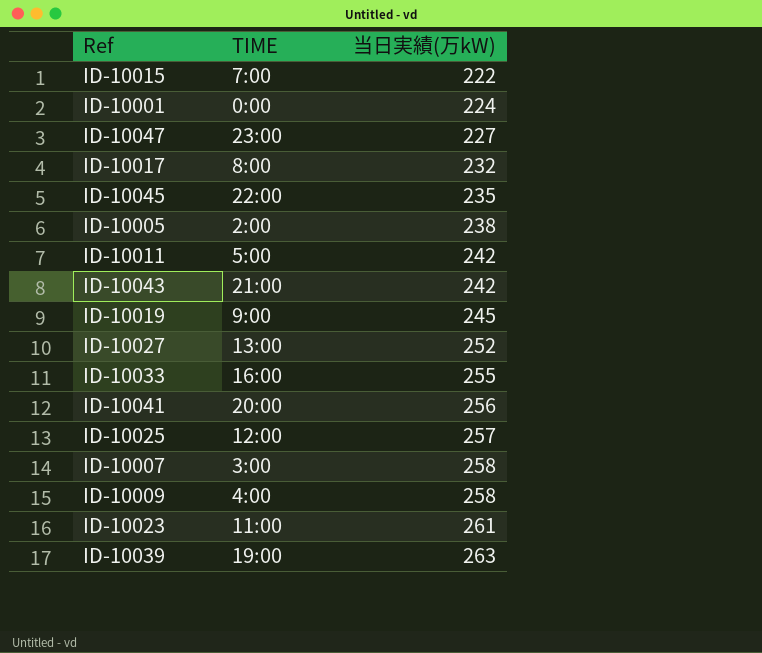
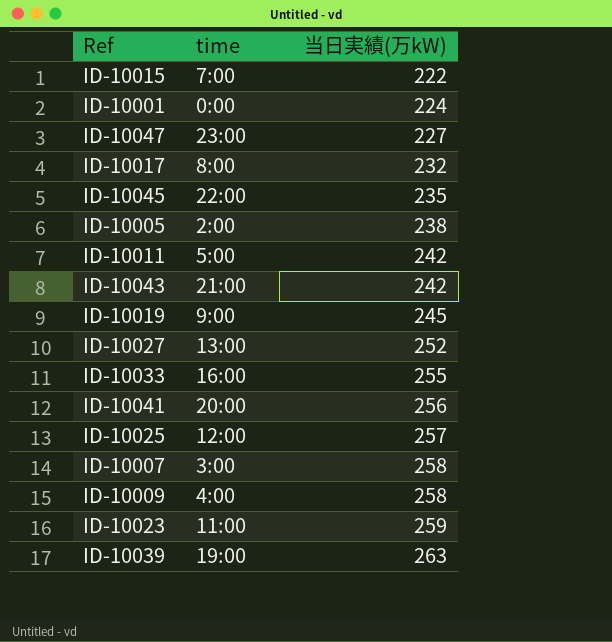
column name: TIME -> time
ID-10023 | 当日実績(万kW): 261 -> 259

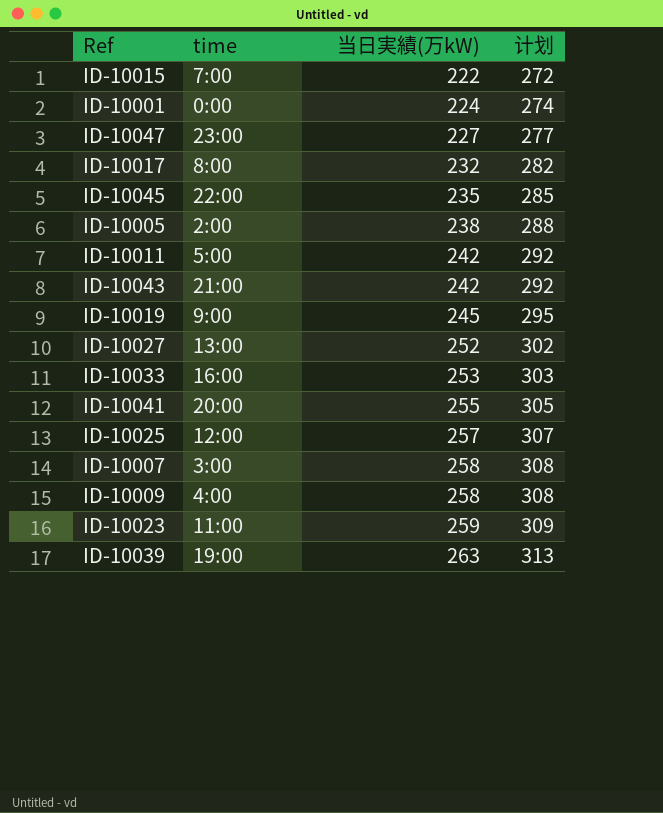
column 计划 | formula: none -> [当日実績(万kW)] + 50
ID-10033 | 当日実績(万kW): 255 -> 253
ID-10041 | 当日実績(万kW): 256 -> 255

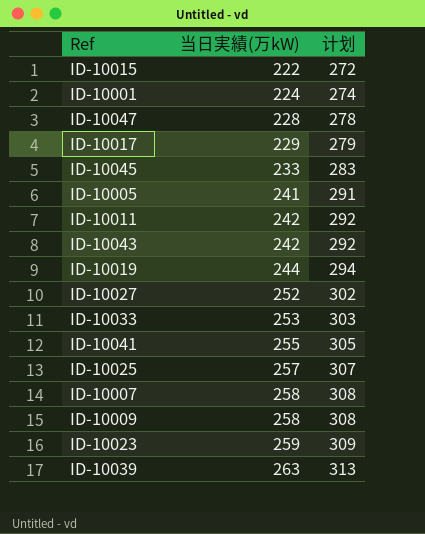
column time | position: 2 -> none
ID-10047 | 当日実績(万kW): 227 -> 228
ID-10047 | 计划: 277 -> 278
ID-10017 | 当日実績(万kW): 232 -> 229
ID-10017 | 计划: 282 -> 279
ID-10045 | 当日実績(万kW): 235 -> 233
ID-10045 | 计划: 285 -> 283
ID-10005 | 当日実績(万kW): 238 -> 241
ID-10005 | 计划: 288 -> 291
ID-10019 | 当日実績(万kW): 245 -> 244
ID-10019 | 计划: 295 -> 294

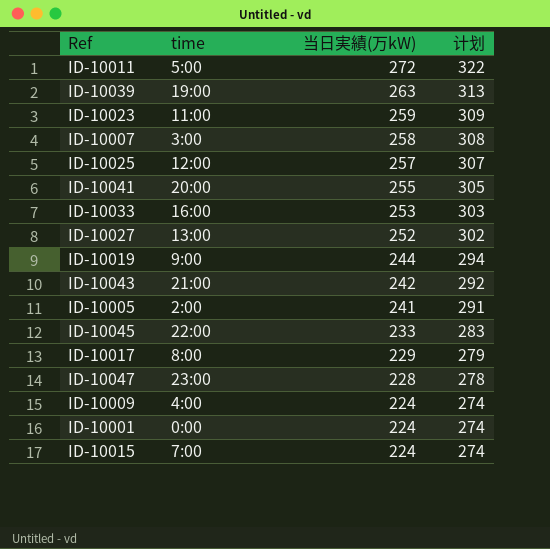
row order: 当日実績(万kW) ascending -> 当日実績(万kW) descending
column time | position: none -> 2
ID-10011 | 当日実績(万kW): 242 -> 272
ID-10011 | 计划: 292 -> 322
ID-10009 | 当日実績(万kW): 258 -> 224
ID-10009 | 计划: 308 -> 274
ID-10015 | 当日実績(万kW): 222 -> 224
ID-10015 | 计划: 272 -> 274

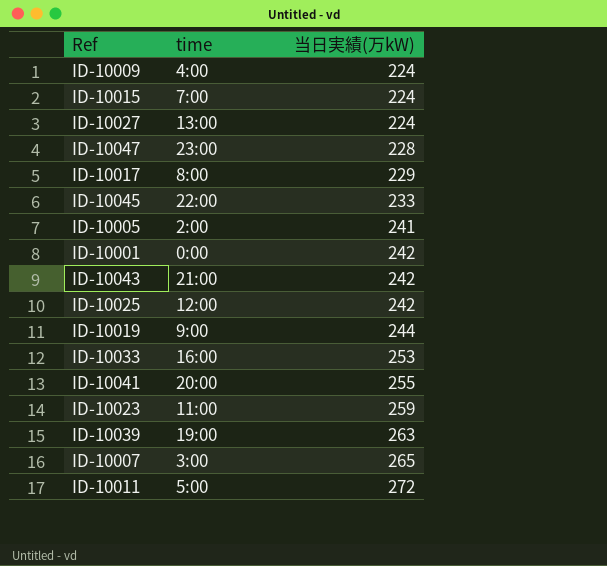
row order: 当日実績(万kW) descending -> 当日実績(万kW) ascending
column 计划 | formula: [当日実績(万kW)] + 50 -> none
ID-10027 | 当日実績(万kW): 252 -> 224
ID-10001 | 当日実績(万kW): 224 -> 242
ID-10025 | 当日実績(万kW): 257 -> 242
ID-10007 | 当日実績(万kW): 258 -> 265

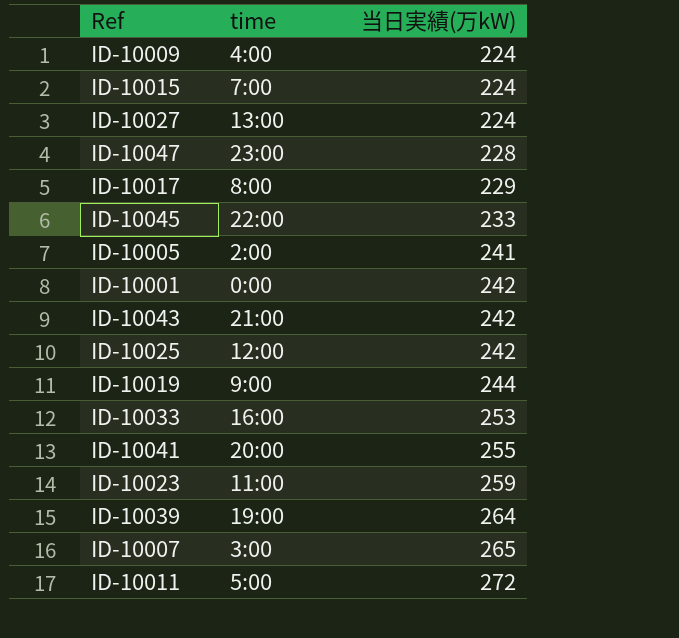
ID-10039 | 当日実績(万kW): 263 -> 264

